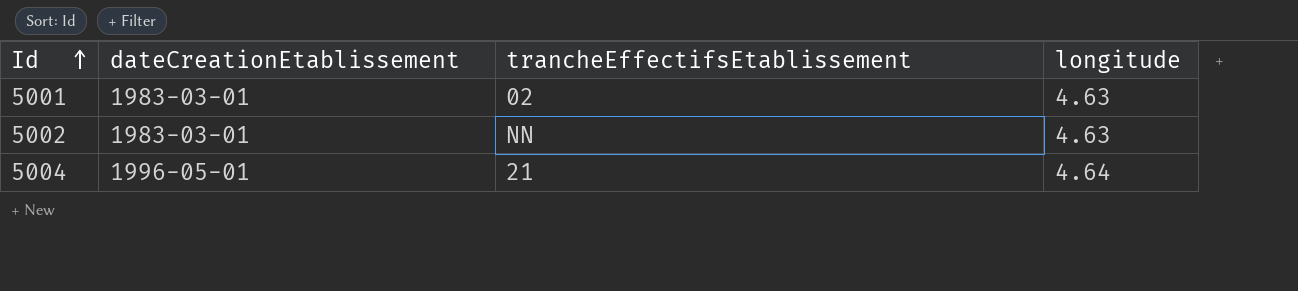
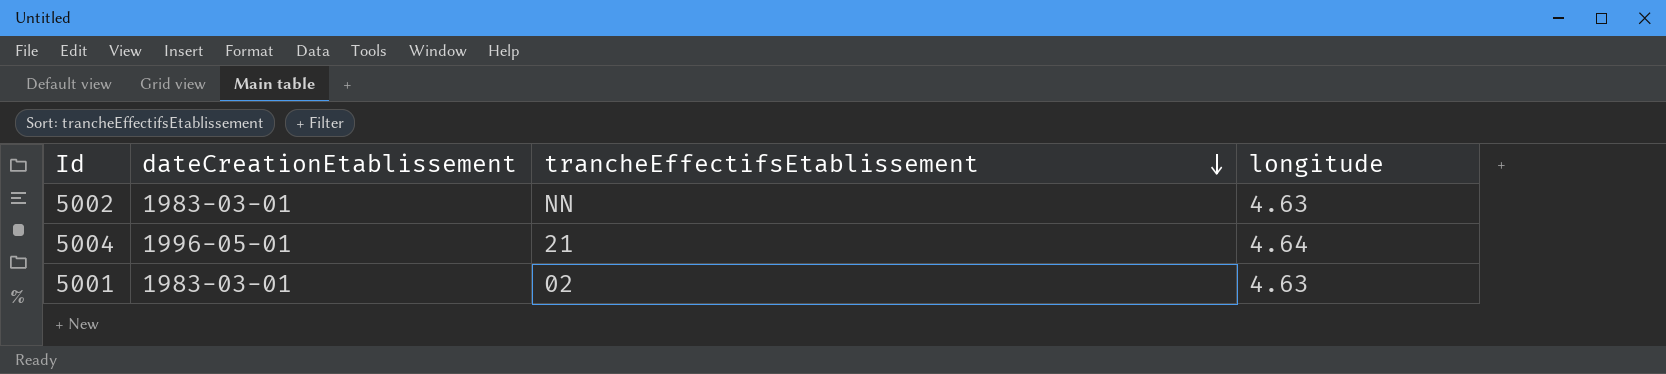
row order: Id ascending -> trancheEffectifsEtablissement descending

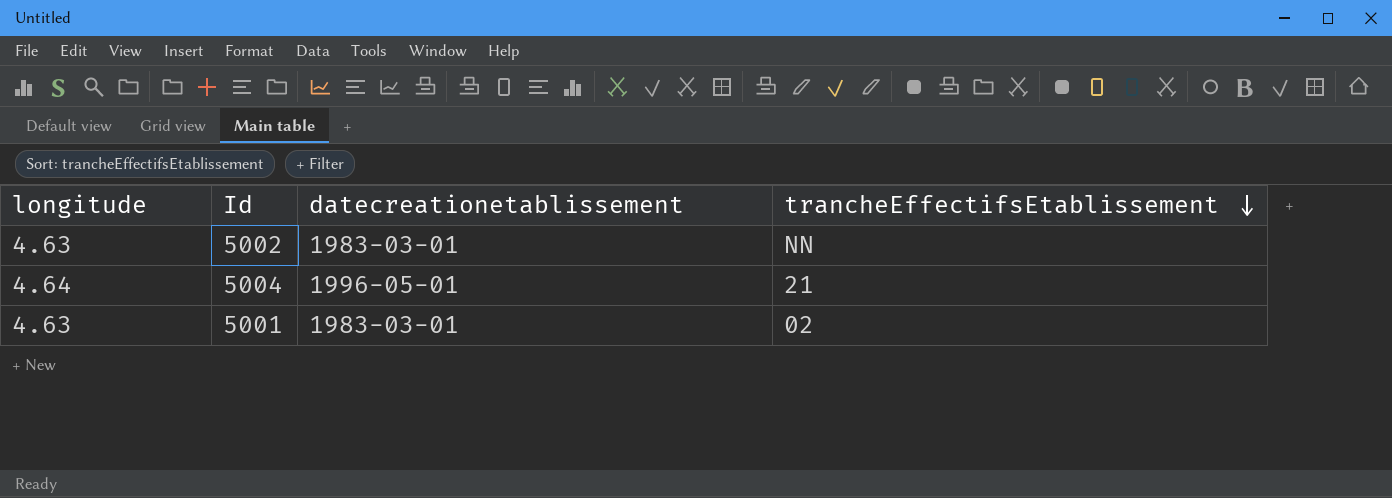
column longitude | position: 4 -> 1
column name: dateCreationEtablissement -> datecreationetablissement

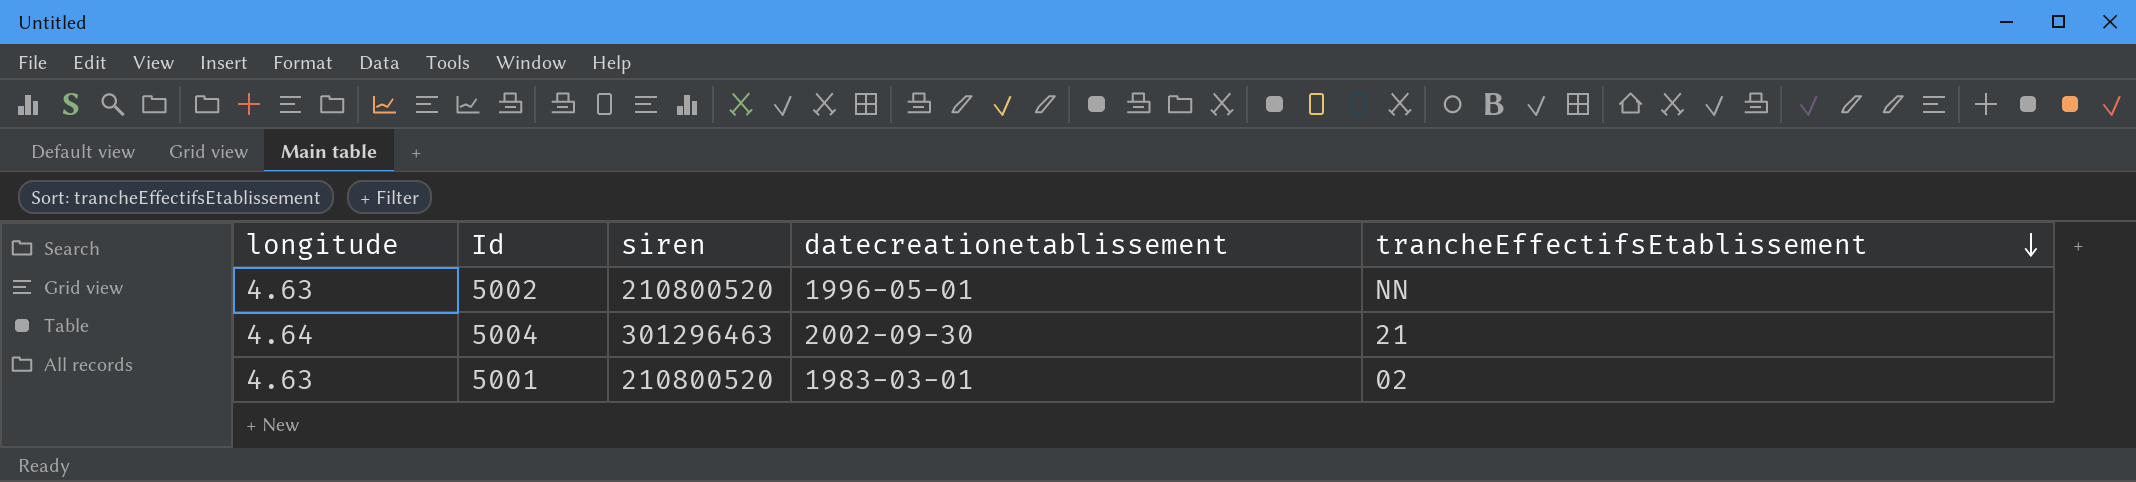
column siren | position: none -> 3
5002 | datecreationetablissement: 1983-03-01 -> 1996-05-01
5004 | datecreationetablissement: 1996-05-01 -> 2002-09-30

